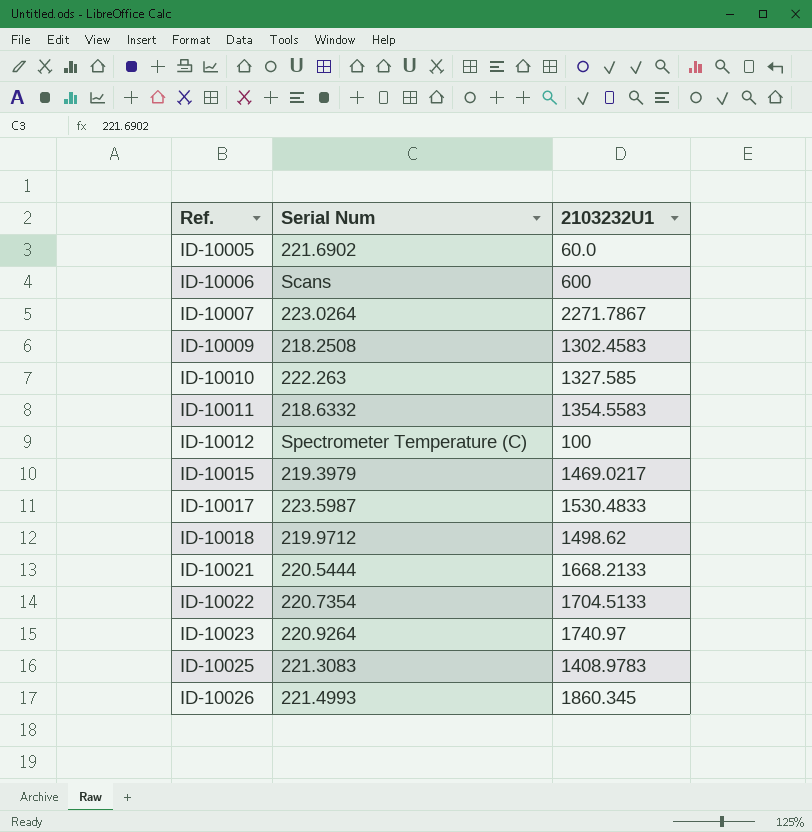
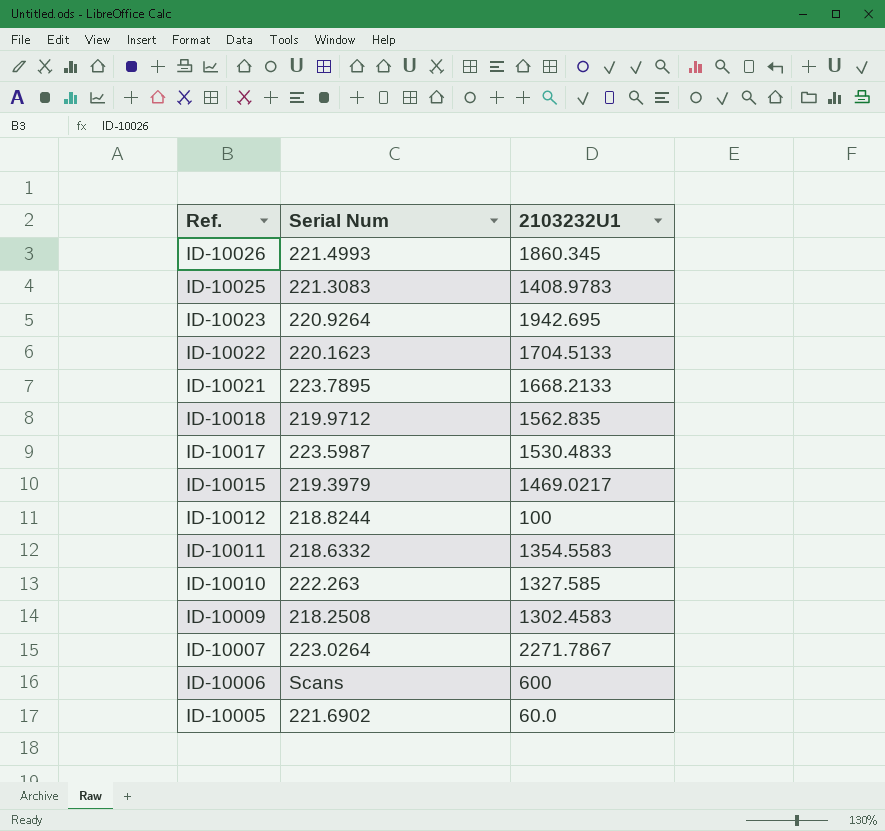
row order: Ref. ascending -> Ref. descending
ID-10023 | 2103232U1: 1740.97 -> 1942.695
ID-10022 | Serial Num: 220.7354 -> 220.1623
ID-10021 | Serial Num: 220.5444 -> 223.7895
ID-10018 | 2103232U1: 1498.62 -> 1562.835
ID-10012 | Serial Num: Spectrometer Temperature (C) -> 218.8244

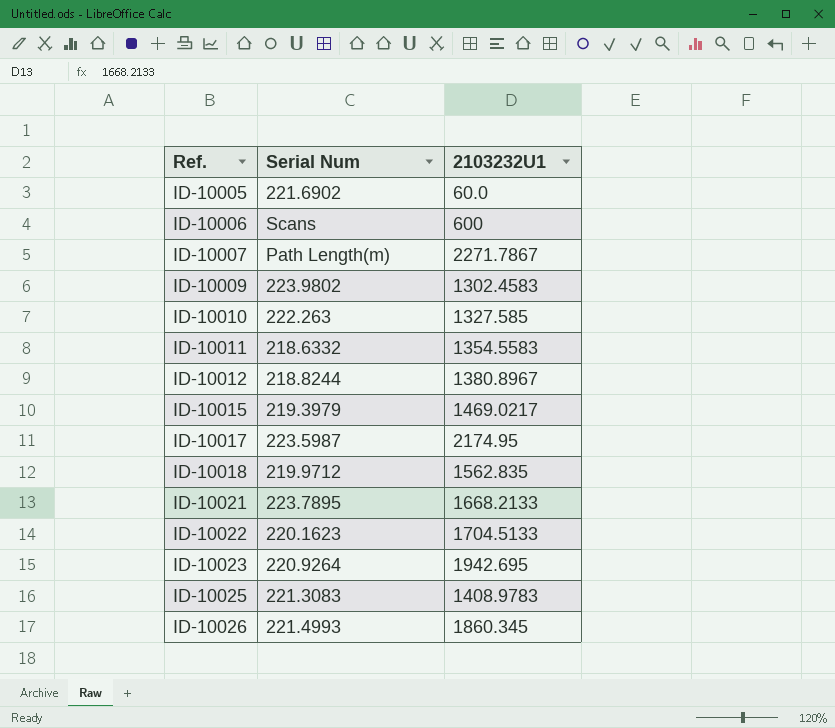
row order: Ref. descending -> Ref. ascending
ID-10007 | Serial Num: 223.0264 -> Path Length(m)
ID-10009 | Serial Num: 218.2508 -> 223.9802
ID-10012 | 2103232U1: 100 -> 1380.8967
ID-10017 | 2103232U1: 1530.4833 -> 2174.95

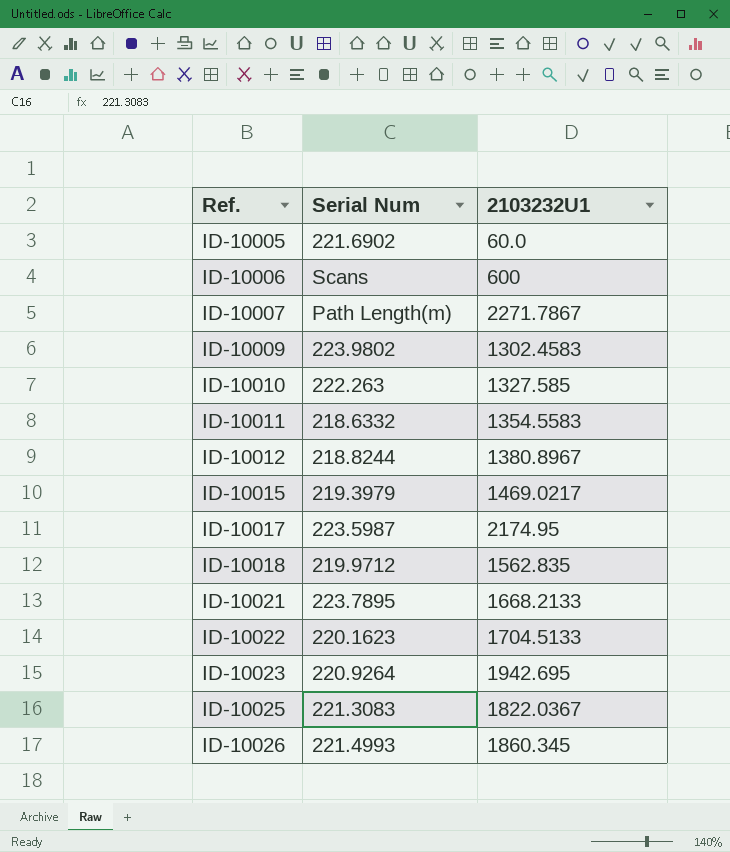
ID-10025 | 2103232U1: 1408.9783 -> 1822.0367

